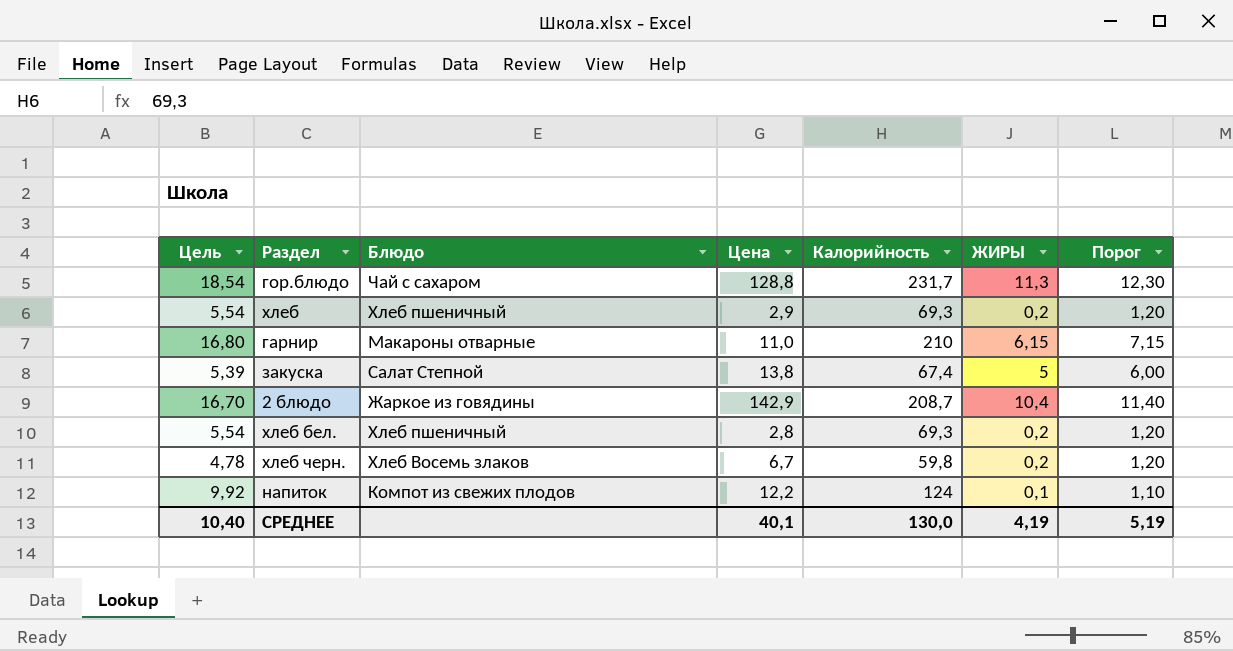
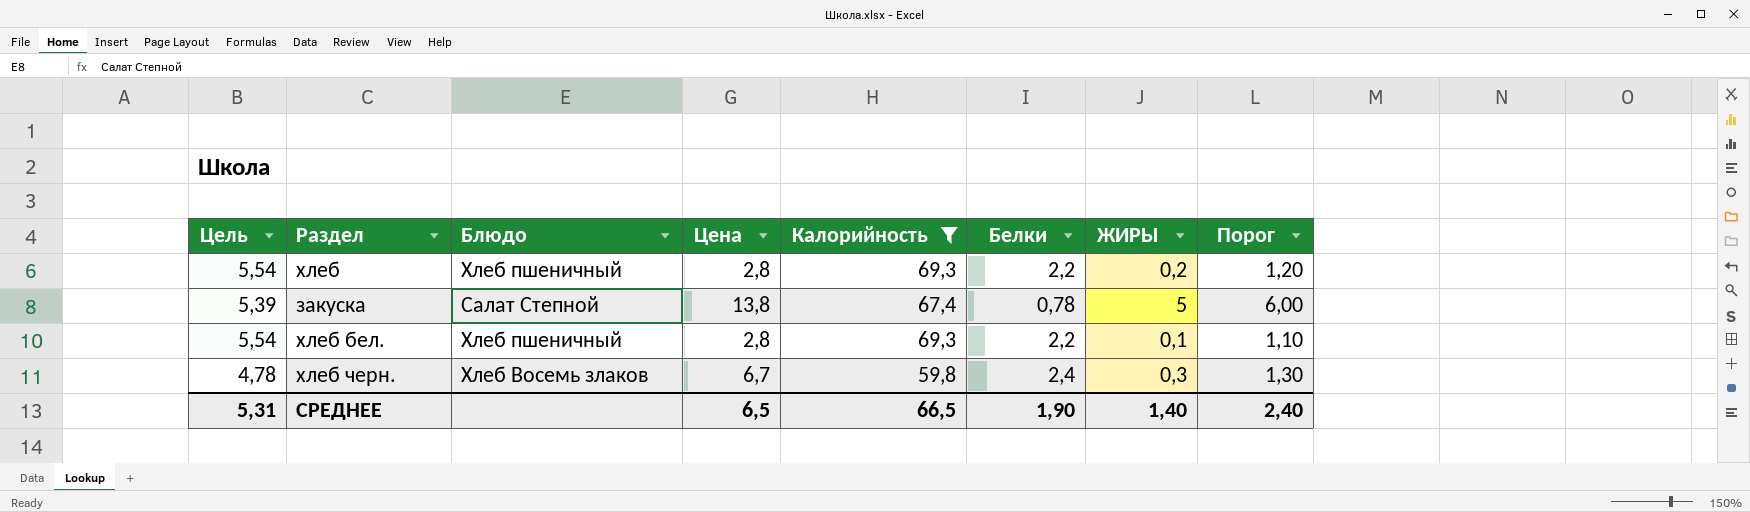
filter: none -> Калорийность <= 69,3
column Белки | position: none -> 6
хлеб | Цена: 2,9 -> 2,8
хлеб бел. | ЖИРЫ: 0,2 -> 0,1
хлеб бел. | Порог: 1,20 -> 1,10
хлеб черн. | ЖИРЫ: 0,2 -> 0,3
хлеб черн. | Порог: 1,20 -> 1,30
СРЕДНЕЕ | Цель: 10,40 -> 5,31
СРЕДНЕЕ | Цена: 40,1 -> 6,5
СРЕДНЕЕ | Калорийность: 130,0 -> 66,5
СРЕДНЕЕ | ЖИРЫ: 4,19 -> 1,40
СРЕДНЕЕ | Порог: 5,19 -> 2,40

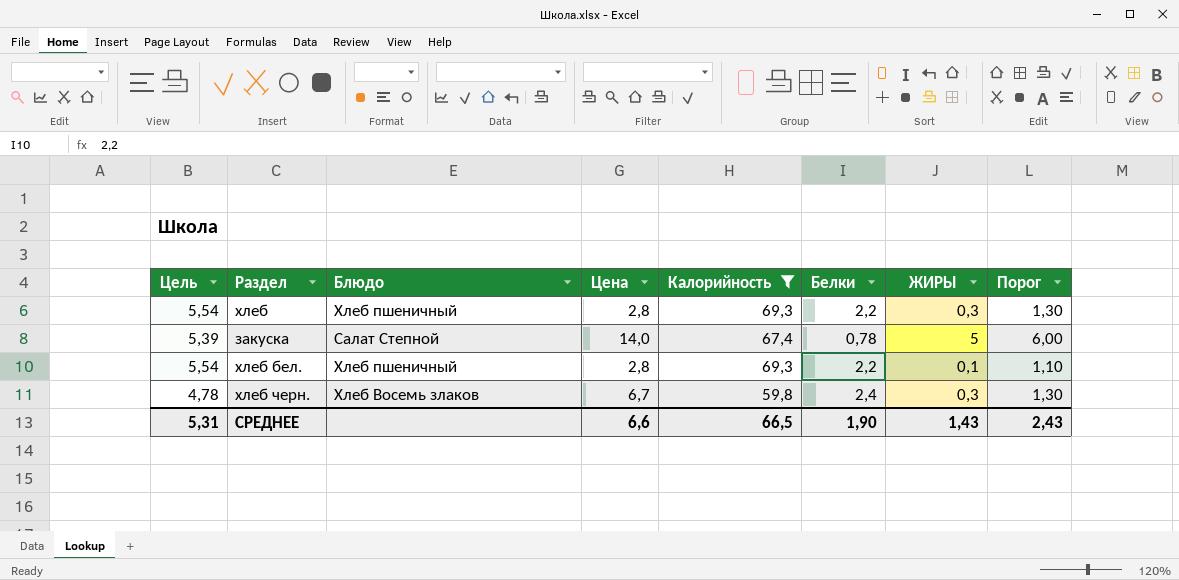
хлеб | ЖИРЫ: 0,2 -> 0,3
хлеб | Порог: 1,20 -> 1,30
закуска | Цена: 13,8 -> 14,0
СРЕДНЕЕ | Цена: 6,5 -> 6,6
СРЕДНЕЕ | ЖИРЫ: 1,40 -> 1,43
СРЕДНЕЕ | Порог: 2,40 -> 2,43

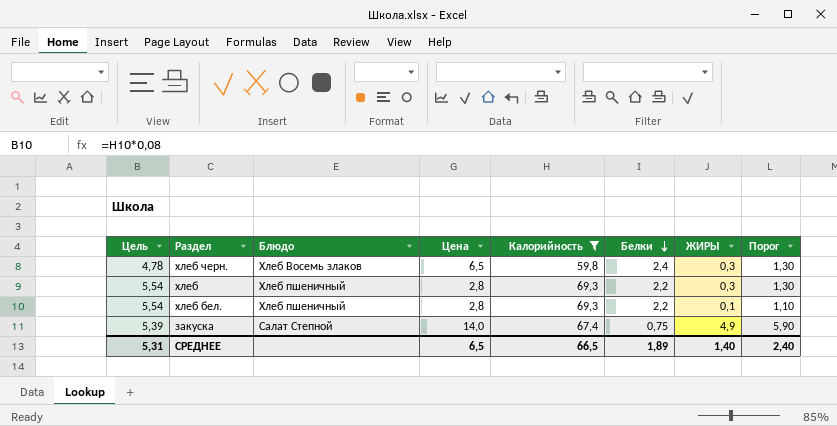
row order: none -> Белки descending
хлеб черн. | Цена: 6,7 -> 6,5
закуска | Белки: 0,78 -> 0,75
закуска | ЖИРЫ: 5 -> 4,9
закуска | Порог: 6,00 -> 5,90
СРЕДНЕЕ | Цена: 6,6 -> 6,5
СРЕДНЕЕ | Белки: 1,90 -> 1,89
СРЕДНЕЕ | ЖИРЫ: 1,43 -> 1,40
СРЕДНЕЕ | Порог: 2,43 -> 2,40

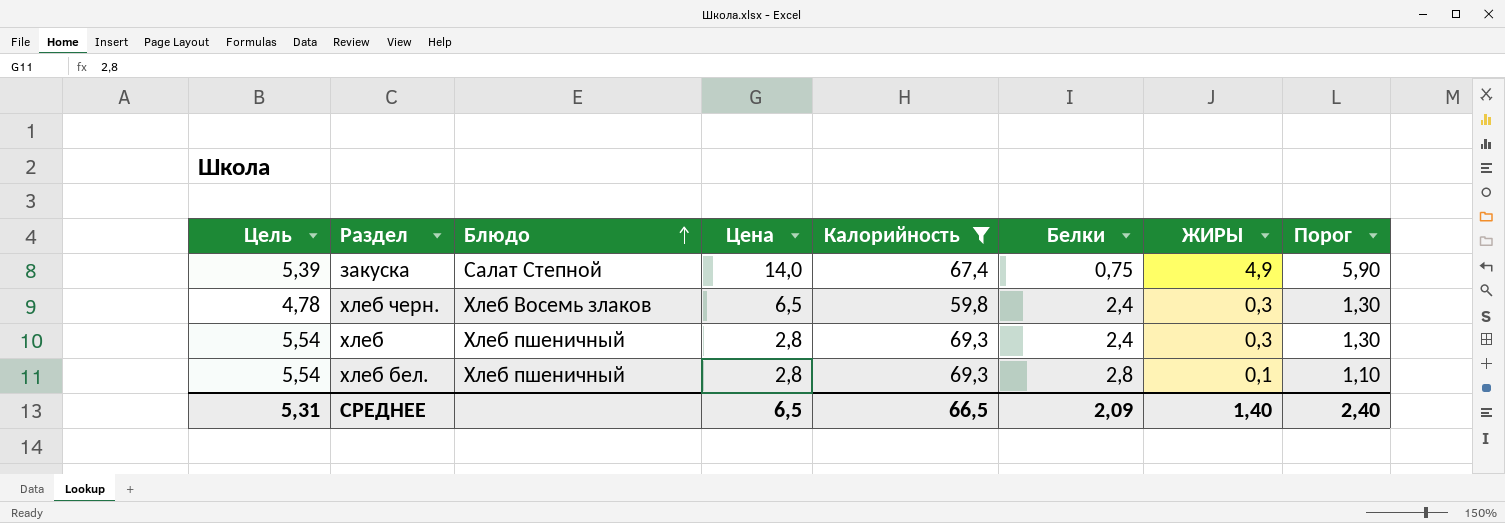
row order: Белки descending -> Блюдо ascending
хлеб | Белки: 2,2 -> 2,4
хлеб бел. | Белки: 2,2 -> 2,8
СРЕДНЕЕ | Белки: 1,89 -> 2,09

